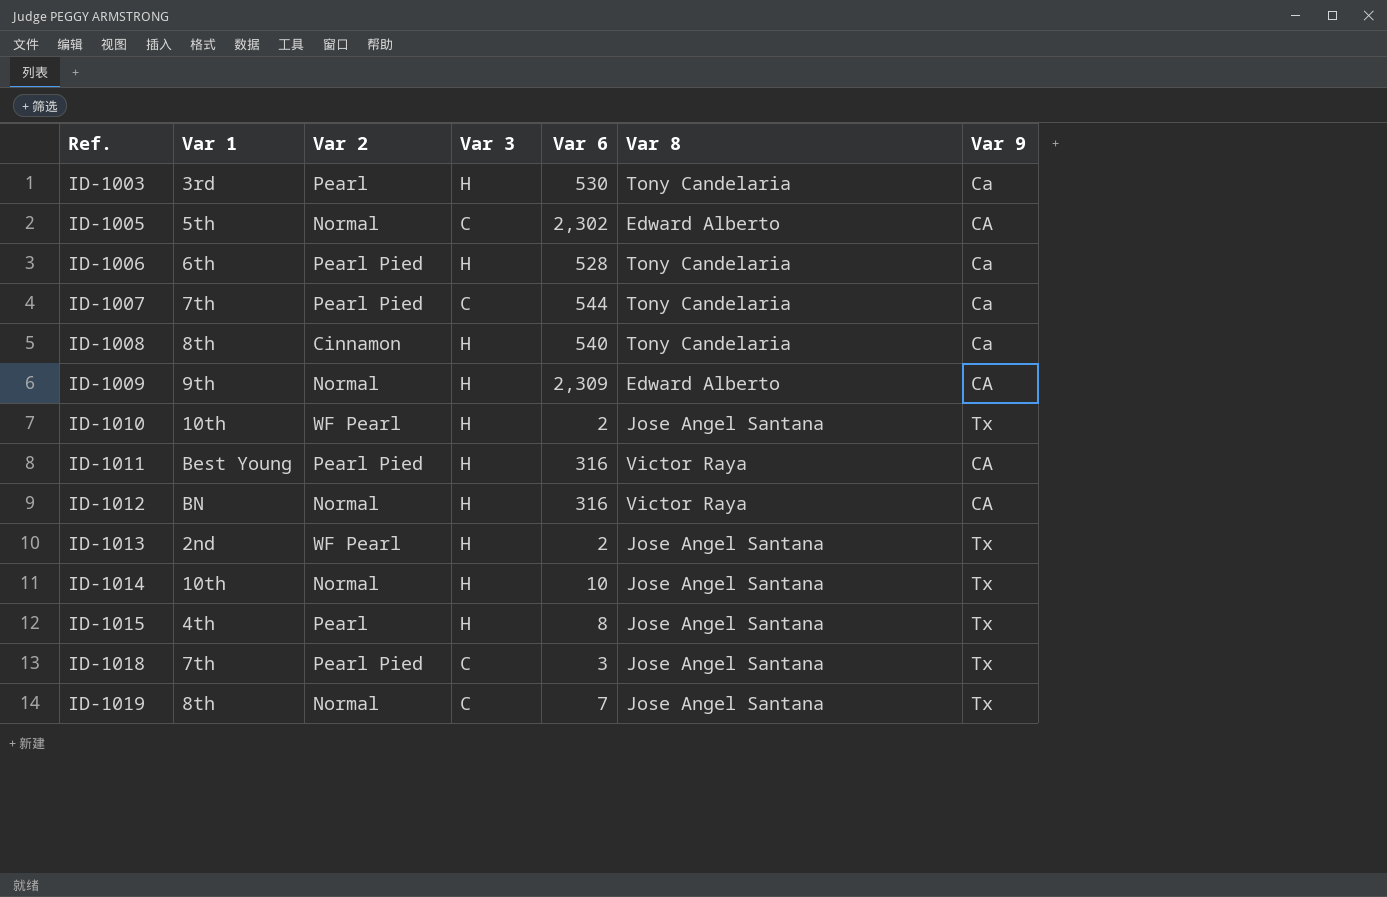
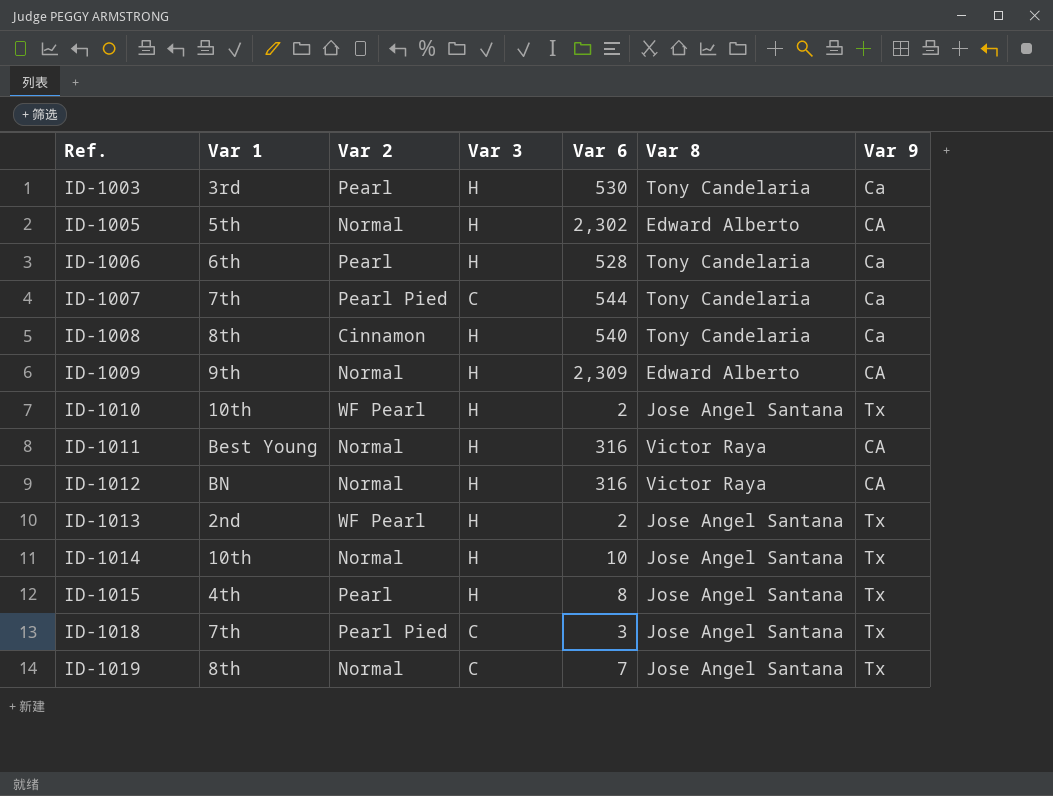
ID-1005 | Var 3: C -> H
ID-1006 | Var 2: Pearl Pied -> Pearl
ID-1011 | Var 2: Pearl Pied -> Normal

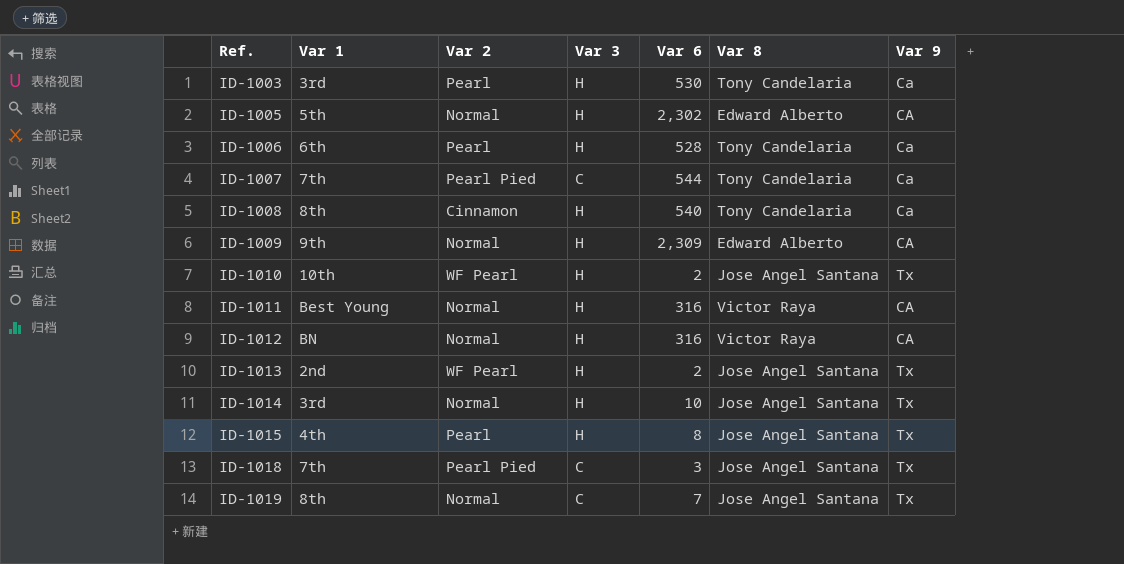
ID-1014 | Var 1: 10th -> 3rd

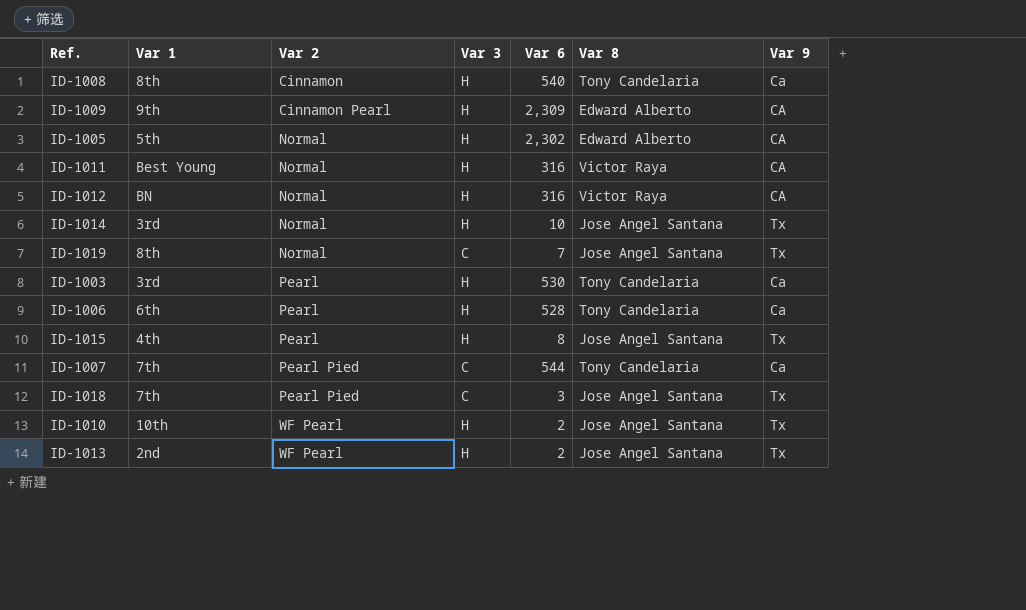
row order: Ref. ascending -> Var 2 ascending
ID-1009 | Var 2: Normal -> Cinnamon Pearl

